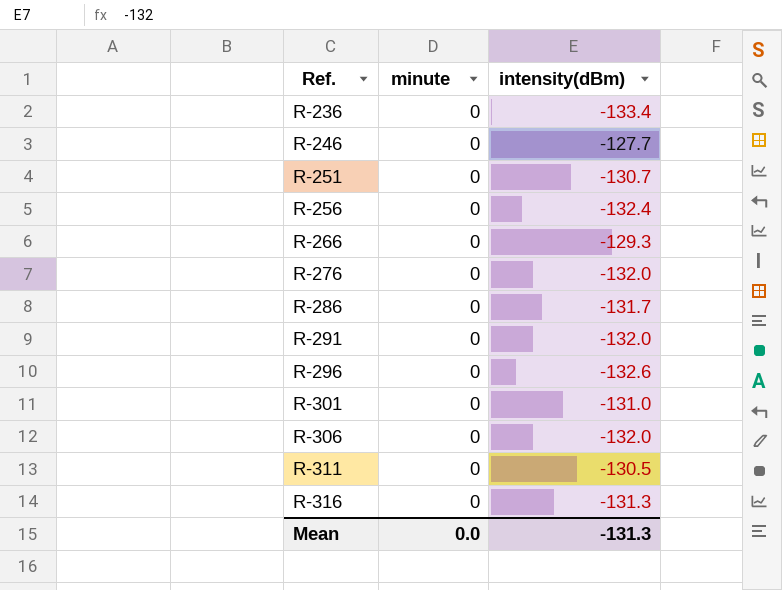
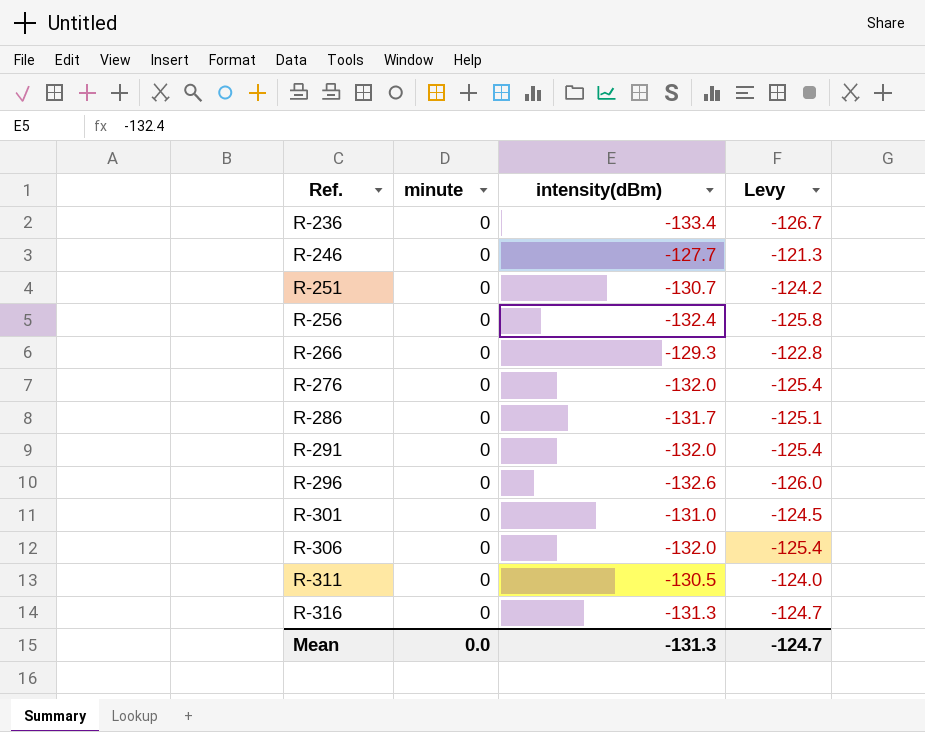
column Levy | formula: none -> [intensity(dBm)] * 0.95

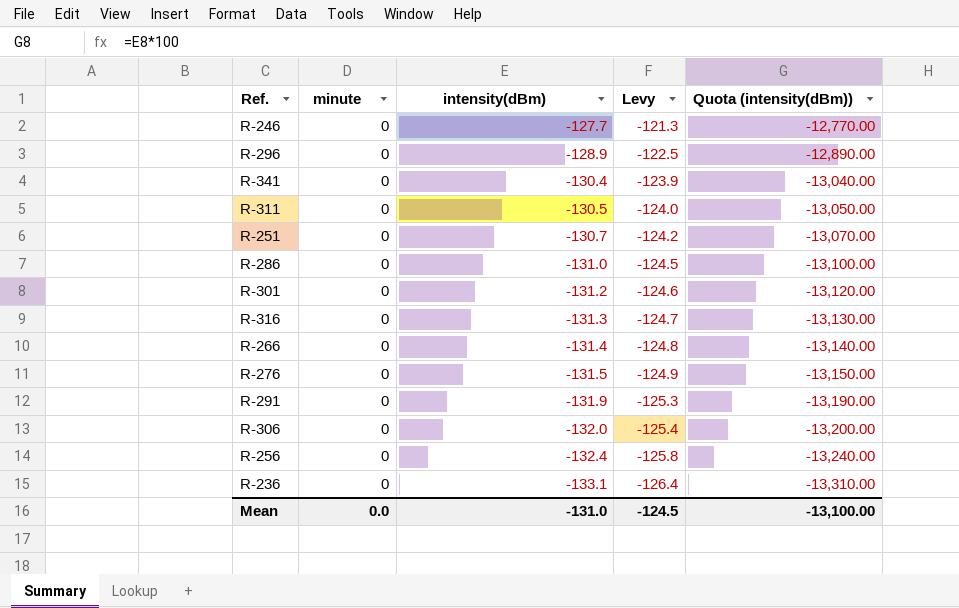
row order: Ref. ascending -> intensity(dBm) descending
column Quota (intensity(dBm)) | formula: none -> [intensity(dBm)] * 100
R-296 | intensity(dBm): -132.6 -> -128.9
R-296 | Levy: -126.0 -> -122.5
row R-341: none -> 0 | -130.4 | -123.9 | -13,040.00
R-286 | intensity(dBm): -131.7 -> -131.0
R-286 | Levy: -125.1 -> -124.5
R-301 | intensity(dBm): -131.0 -> -131.2
R-301 | Levy: -124.5 -> -124.6
R-266 | intensity(dBm): -129.3 -> -131.4
R-266 | Levy: -122.8 -> -124.8
R-276 | intensity(dBm): -132.0 -> -131.5
R-276 | Levy: -125.4 -> -124.9
R-291 | intensity(dBm): -132.0 -> -131.9
R-291 | Levy: -125.4 -> -125.3
R-236 | intensity(dBm): -133.4 -> -133.1
R-236 | Levy: -126.7 -> -126.4
Mean | intensity(dBm): -131.3 -> -131.0
Mean | Levy: -124.7 -> -124.5

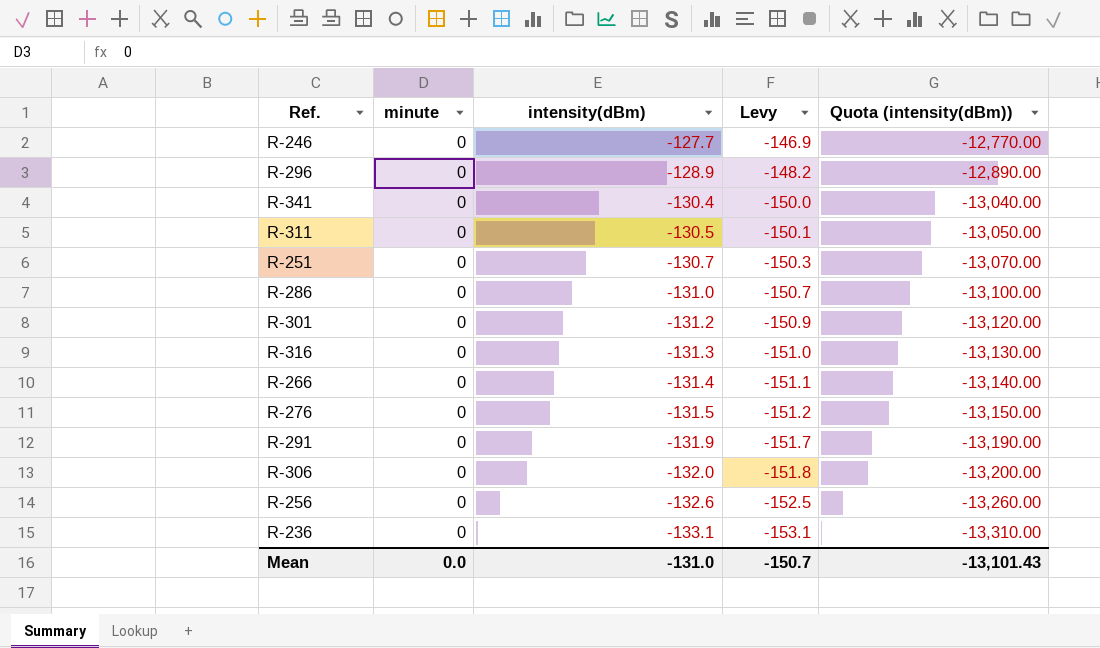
column Levy | formula: [intensity(dBm)] * 0.95 -> [intensity(dBm)] * 1.15
R-256 | intensity(dBm): -132.4 -> -132.6
R-256 | Quota (intensity(dBm)): -13,240.00 -> -13,260.00
Mean | Levy: -124.5 -> -150.7
Mean | Quota (intensity(dBm)): -13,100.00 -> -13,101.43

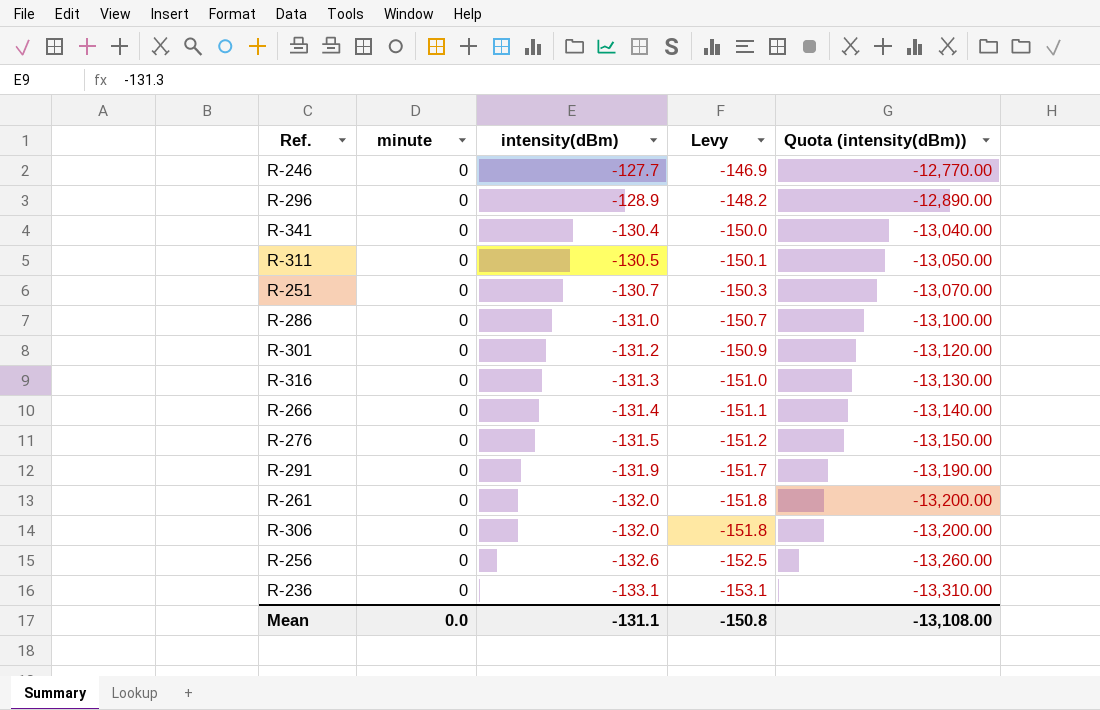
row R-261: none -> 0 | -132.0 | -151.8 | -13,200.00
Mean | intensity(dBm): -131.0 -> -131.1
Mean | Levy: -150.7 -> -150.8
Mean | Quota (intensity(dBm)): -13,101.43 -> -13,108.00

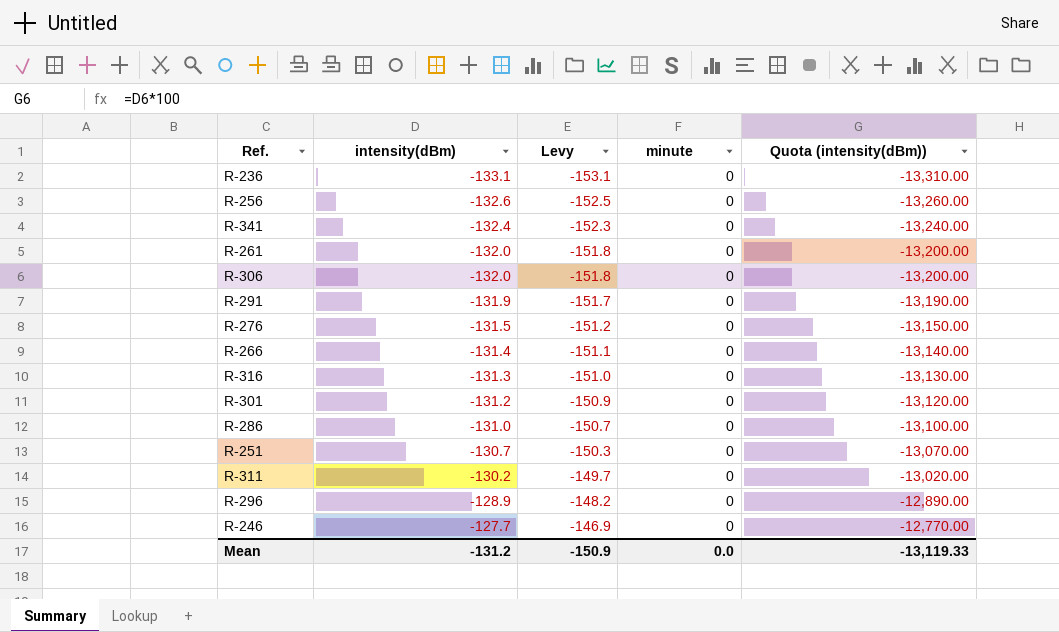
row order: intensity(dBm) descending -> intensity(dBm) ascending
column minute | position: 2 -> 4
R-341 | intensity(dBm): -130.4 -> -132.4
R-341 | Levy: -150.0 -> -152.3
R-341 | Quota (intensity(dBm)): -13,040.00 -> -13,240.00
R-311 | intensity(dBm): -130.5 -> -130.2
R-311 | Levy: -150.1 -> -149.7
R-311 | Quota (intensity(dBm)): -13,050.00 -> -13,020.00
Mean | intensity(dBm): -131.1 -> -131.2
Mean | Levy: -150.8 -> -150.9
Mean | Quota (intensity(dBm)): -13,108.00 -> -13,119.33

